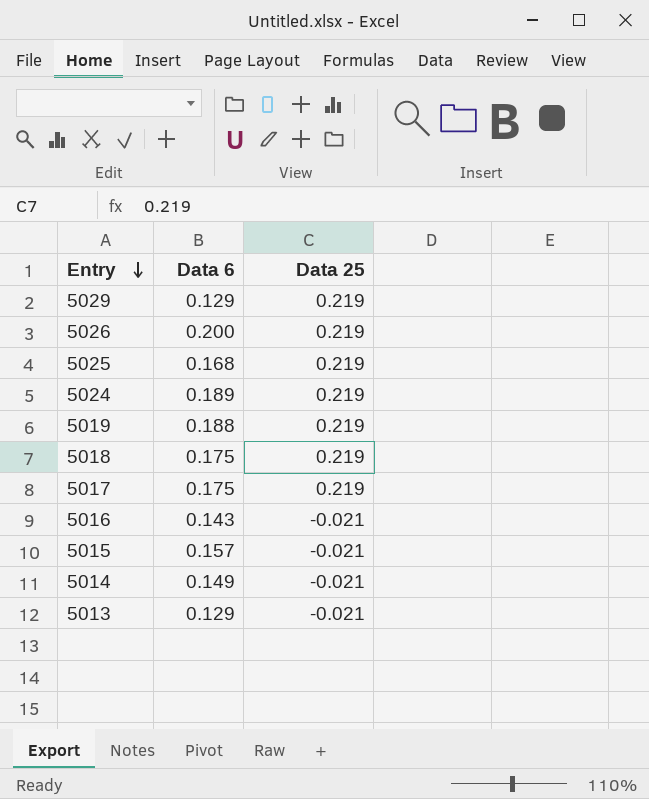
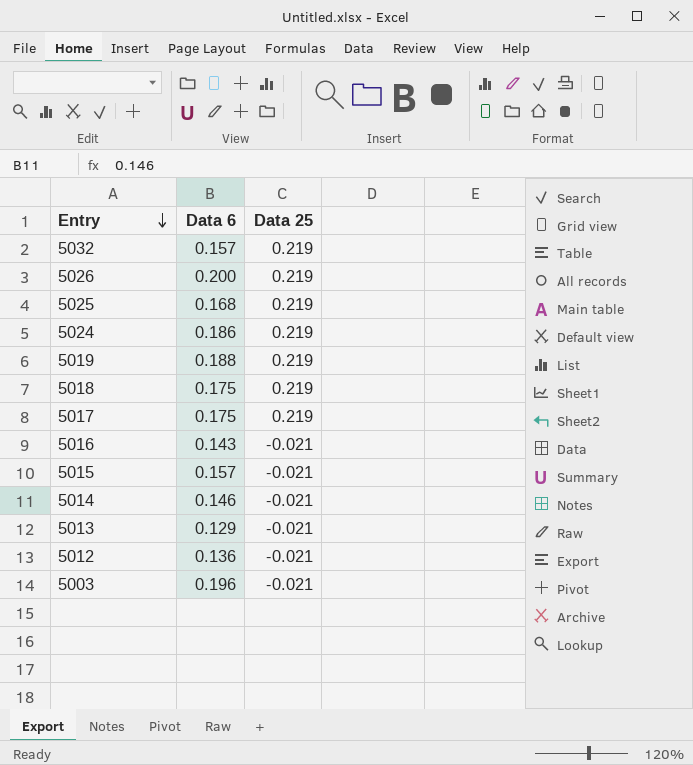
row 5029: 0.129 | 0.219 -> none
row 5032: none -> 0.157 | 0.219
5024 | Data 6: 0.189 -> 0.186
5014 | Data 6: 0.149 -> 0.146
row 5012: none -> 0.136 | -0.021
row 5003: none -> 0.196 | -0.021

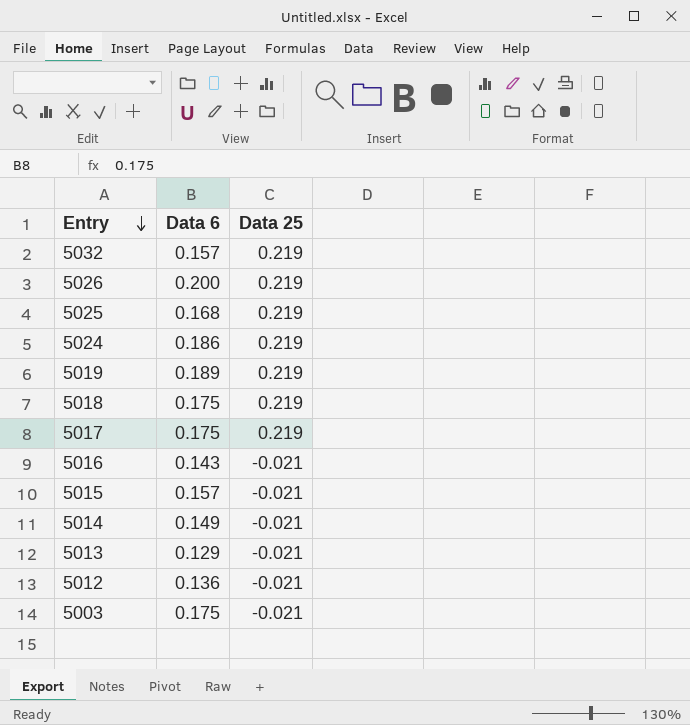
5019 | Data 6: 0.188 -> 0.189
5014 | Data 6: 0.146 -> 0.149
5003 | Data 6: 0.196 -> 0.175

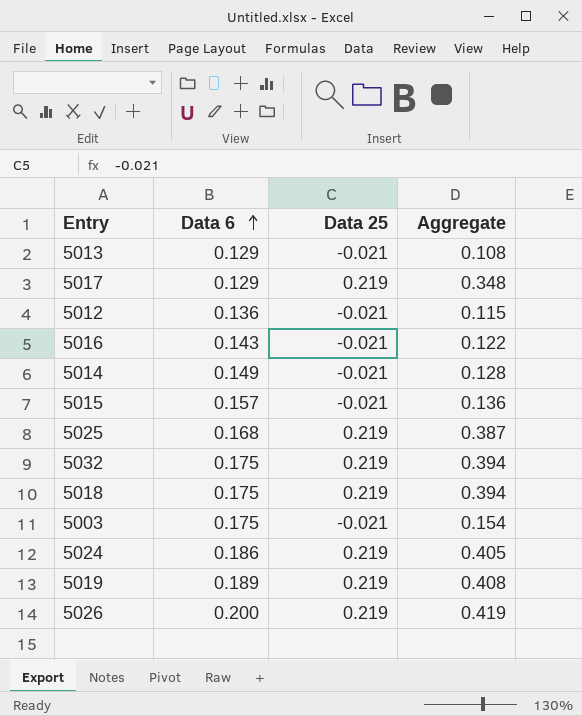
row order: Entry descending -> Data 6 ascending
column Aggregate | formula: none -> [Data 6] + [Data 25]
5017 | Data 6: 0.175 -> 0.129
5032 | Data 6: 0.157 -> 0.175

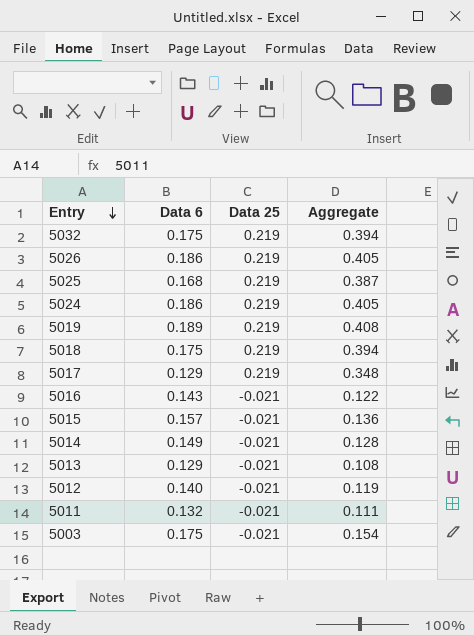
row order: Data 6 ascending -> Entry descending
5026 | Data 6: 0.200 -> 0.186
5026 | Aggregate: 0.419 -> 0.405
5012 | Data 6: 0.136 -> 0.140
5012 | Aggregate: 0.115 -> 0.119
row 5011: none -> 0.132 | -0.021 | 0.111

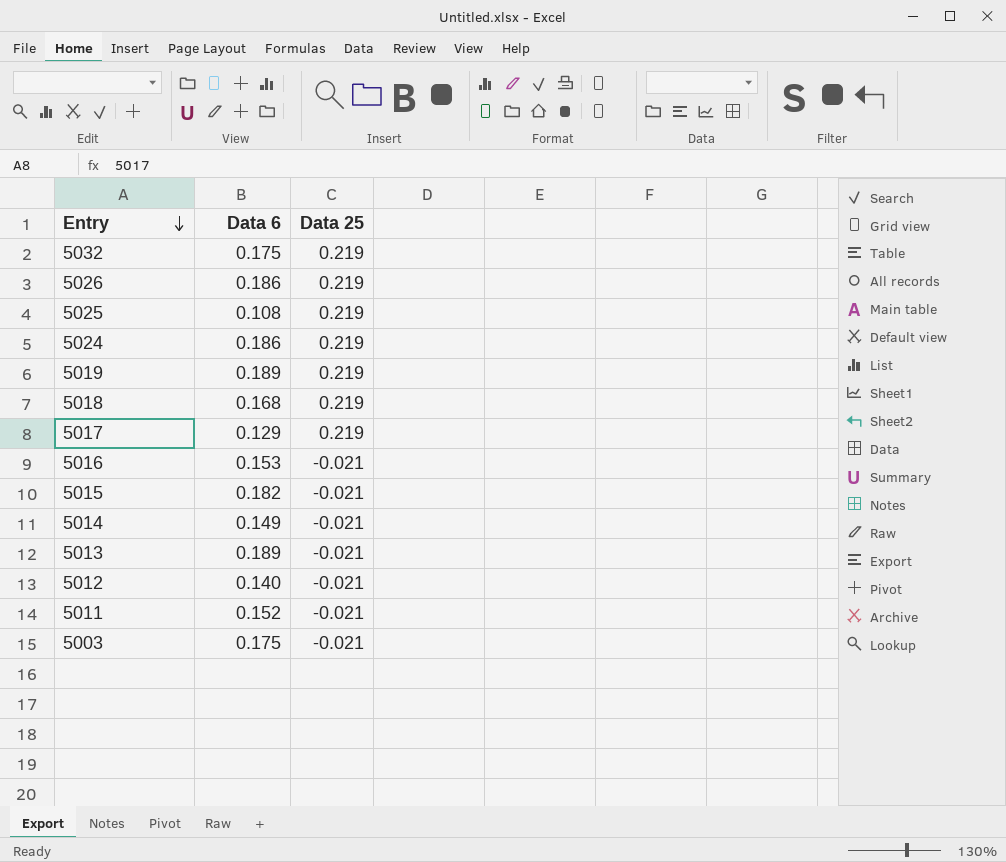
column Aggregate | formula: [Data 6] + [Data 25] -> none
5025 | Data 6: 0.168 -> 0.108
5018 | Data 6: 0.175 -> 0.168
5016 | Data 6: 0.143 -> 0.153
5015 | Data 6: 0.157 -> 0.182
5013 | Data 6: 0.129 -> 0.189
5011 | Data 6: 0.132 -> 0.152

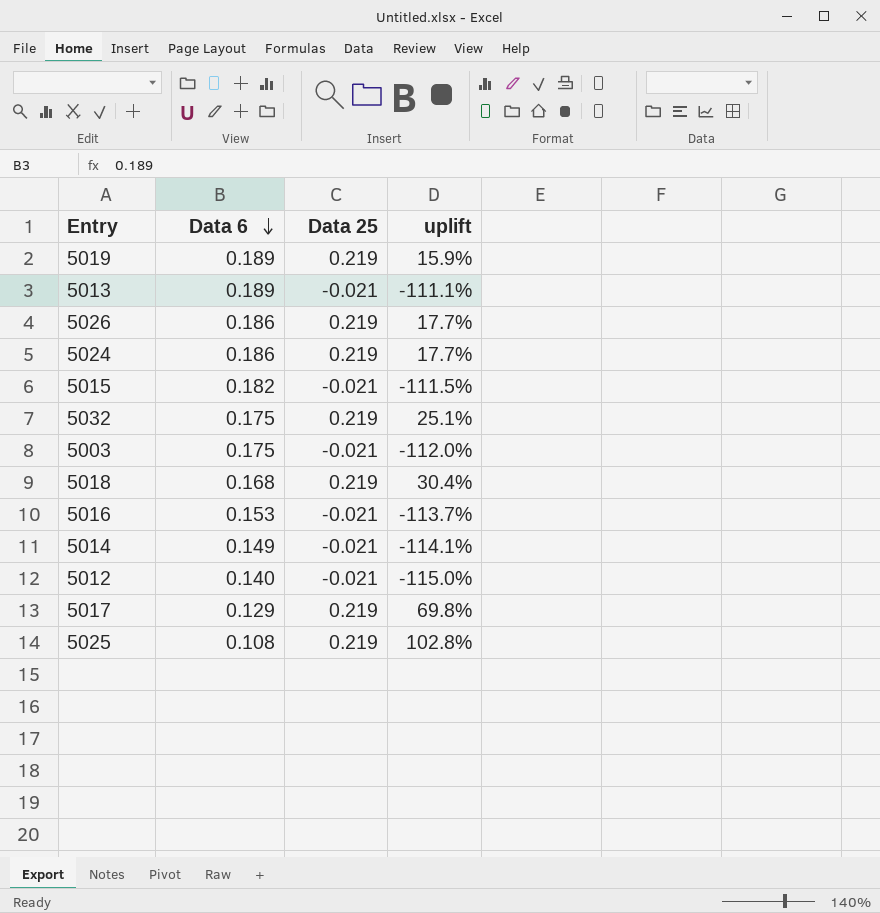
row order: Entry descending -> Data 6 descending
column uplift | formula: none -> ([Data 25] - [Data 6]) / [Data 6]
row 5011: 0.152 | -0.021 -> none

